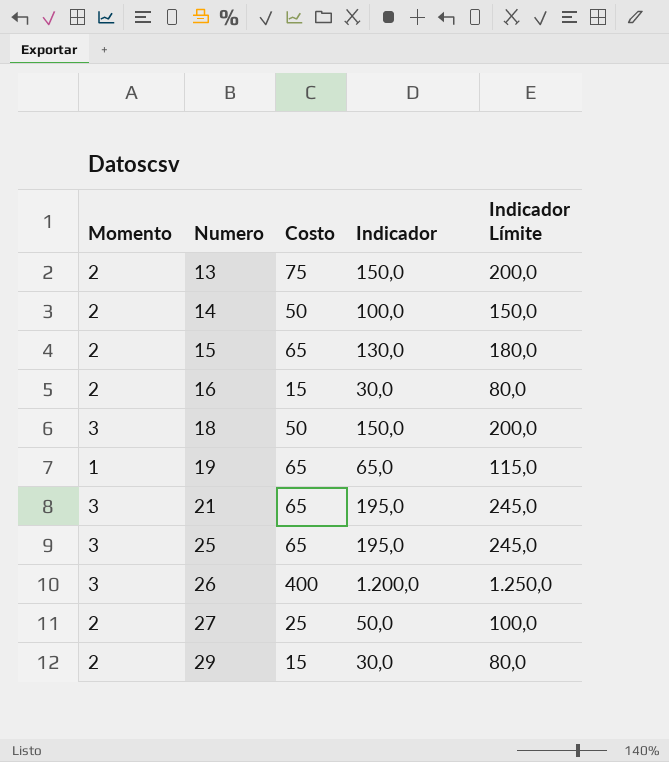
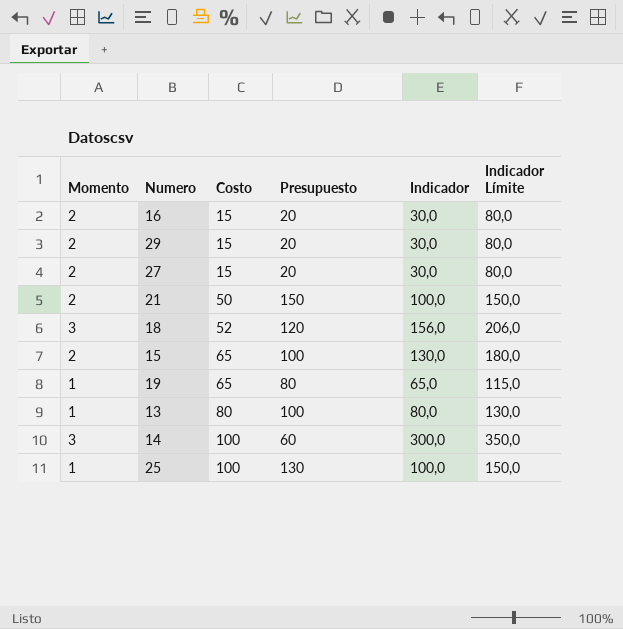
row order: Numero ascending -> Costo ascending
column Presupuesto | position: none -> 4
row 26: 3 | 400 | 1.200,0 | 1.250,0 -> none
27 | Costo: 25 -> 15
27 | Indicador: 50,0 -> 30,0
27 | Indicador Límite: 100,0 -> 80,0
21 | Momento: 3 -> 2
21 | Costo: 65 -> 50
21 | Indicador: 195,0 -> 100,0
21 | Indicador Límite: 245,0 -> 150,0
18 | Costo: 50 -> 52
18 | Indicador: 150,0 -> 156,0
18 | Indicador Límite: 200,0 -> 206,0
13 | Momento: 2 -> 1
13 | Costo: 75 -> 80
13 | Indicador: 150,0 -> 80,0
13 | Indicador Límite: 200,0 -> 130,0
14 | Momento: 2 -> 3
14 | Costo: 50 -> 100
14 | Indicador: 100,0 -> 300,0
14 | Indicador Límite: 150,0 -> 350,0
25 | Momento: 3 -> 1
25 | Costo: 65 -> 100
25 | Indicador: 195,0 -> 100,0
25 | Indicador Límite: 245,0 -> 150,0

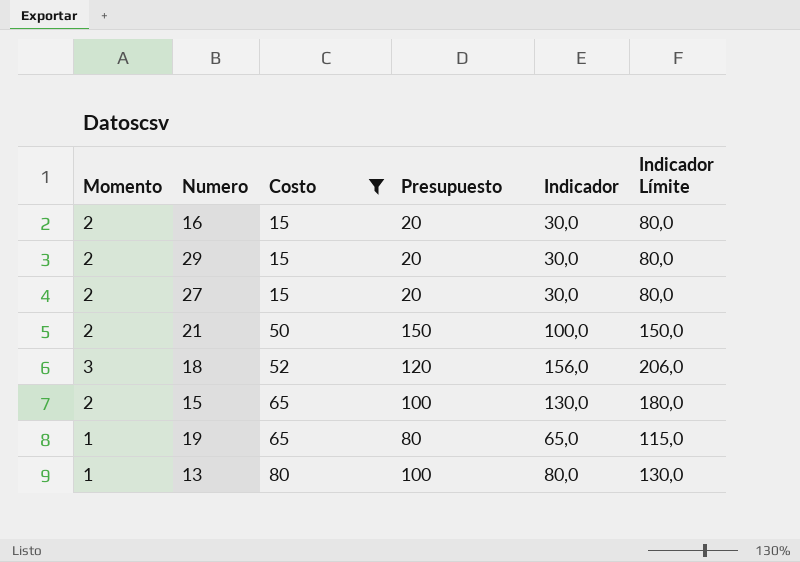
filter: none -> Costo != 100

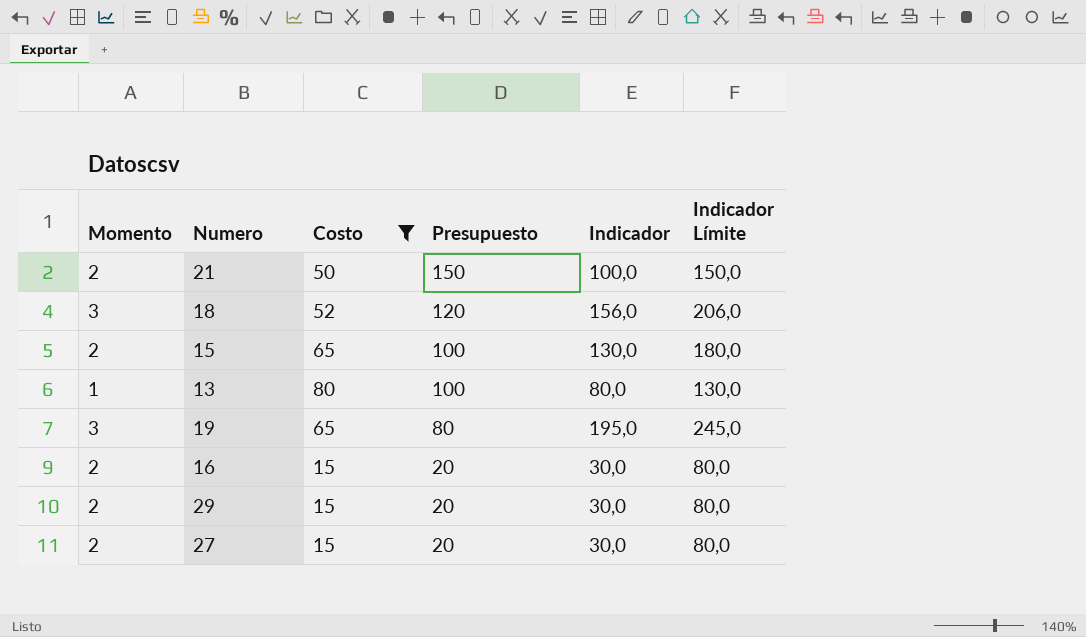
row order: Costo ascending -> Presupuesto descending
19 | Momento: 1 -> 3
19 | Indicador: 65,0 -> 195,0
19 | Indicador Límite: 115,0 -> 245,0

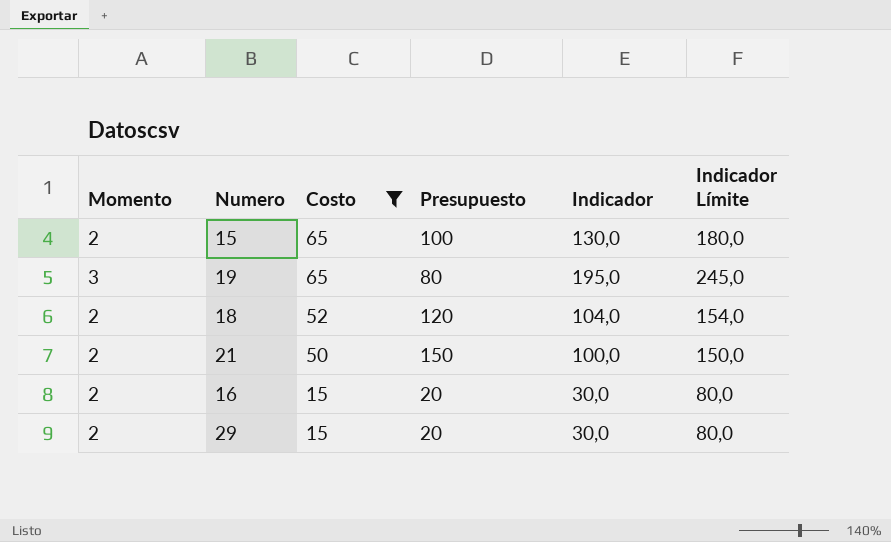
row order: Presupuesto descending -> Costo descending
row 13: 1 | 80 | 100 | 80,0 | 130,0 -> none
row 27: 2 | 15 | 20 | 30,0 | 80,0 -> none
18 | Momento: 3 -> 2
18 | Indicador: 156,0 -> 104,0
18 | Indicador Límite: 206,0 -> 154,0

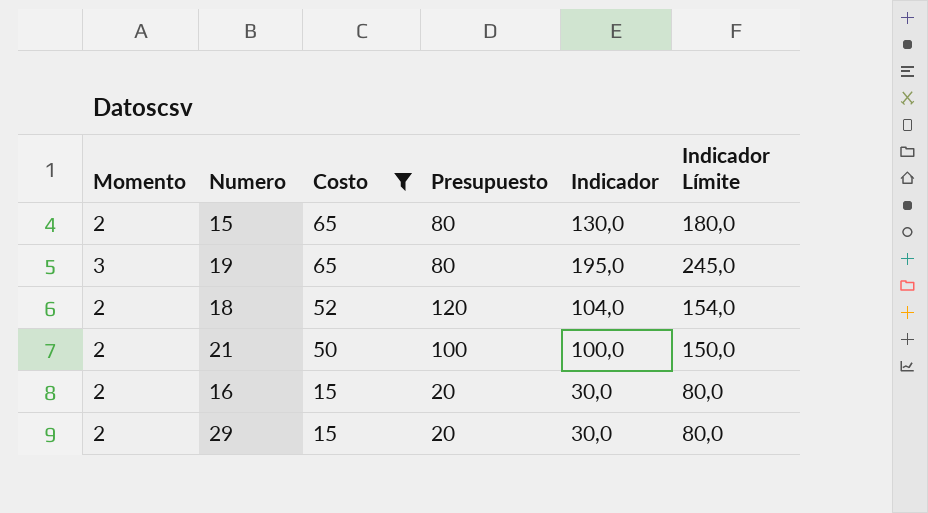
15 | Presupuesto: 100 -> 80
21 | Presupuesto: 150 -> 100

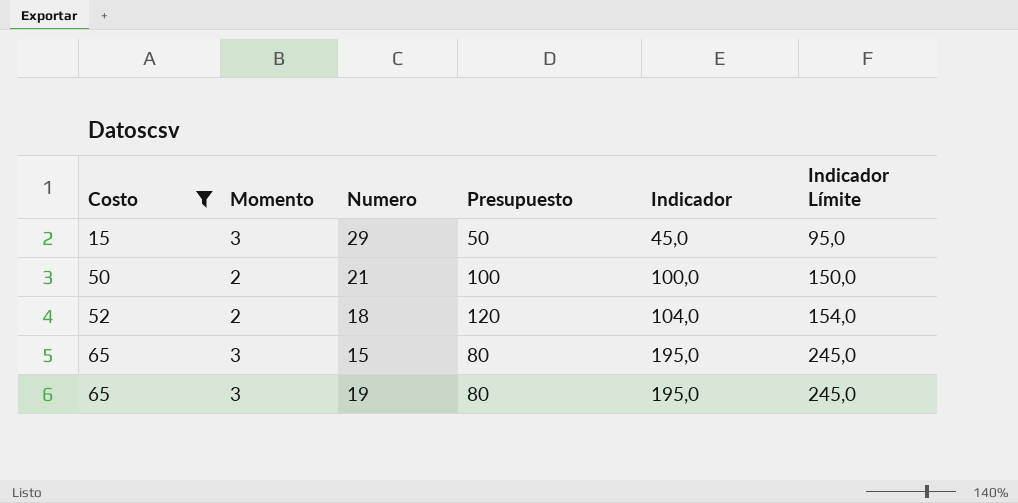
row order: Costo descending -> Costo ascending
column Costo | position: 3 -> 1
row 16: 2 | 15 | 20 | 30,0 | 80,0 -> none
29 | Momento: 2 -> 3
29 | Presupuesto: 20 -> 50
29 | Indicador: 30,0 -> 45,0
29 | Indicador Límite: 80,0 -> 95,0
15 | Momento: 2 -> 3
15 | Indicador: 130,0 -> 195,0
15 | Indicador Límite: 180,0 -> 245,0

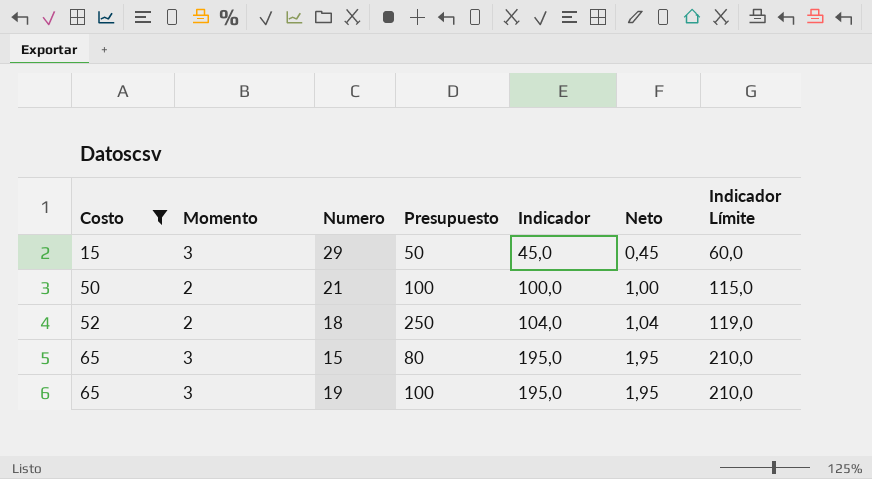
column Neto | formula: none -> [Indicador] * 0,01
column Indicador Límite | formula: [Indicador] + 50 -> [Indicador] + 15
18 | Presupuesto: 120 -> 250
19 | Presupuesto: 80 -> 100

